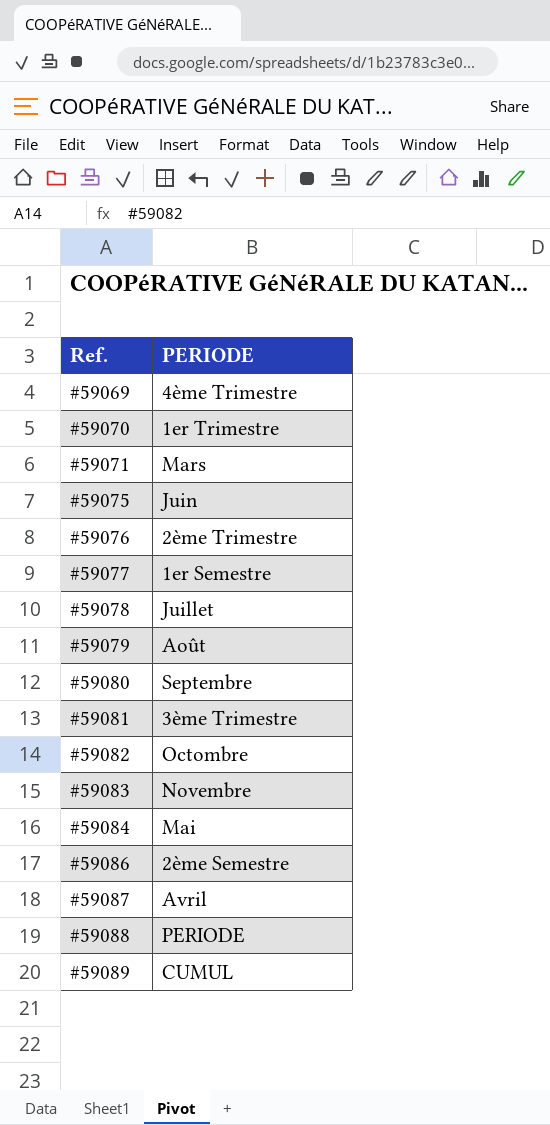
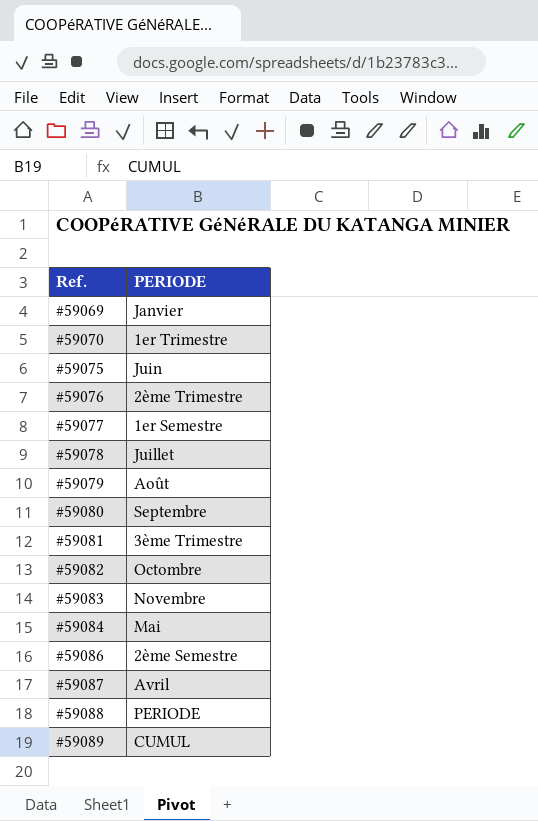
row #59071: Mars -> none
#59069 | PERIODE: 4ème Trimestre -> Janvier

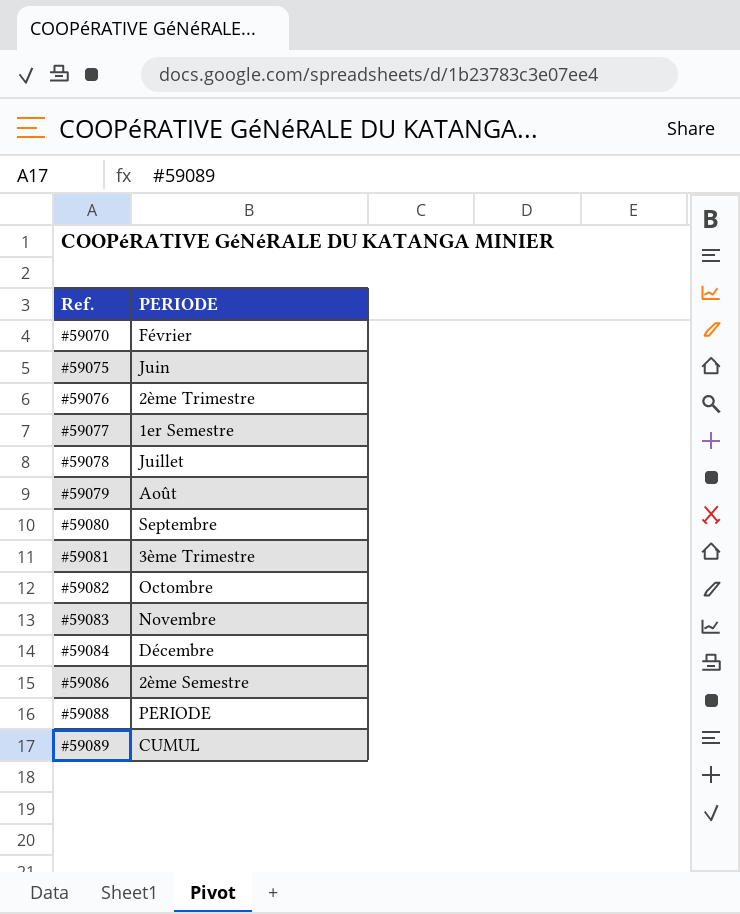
row #59069: Janvier -> none
row #59087: Avril -> none
#59070 | PERIODE: 1er Trimestre -> Février
#59084 | PERIODE: Mai -> Décembre

